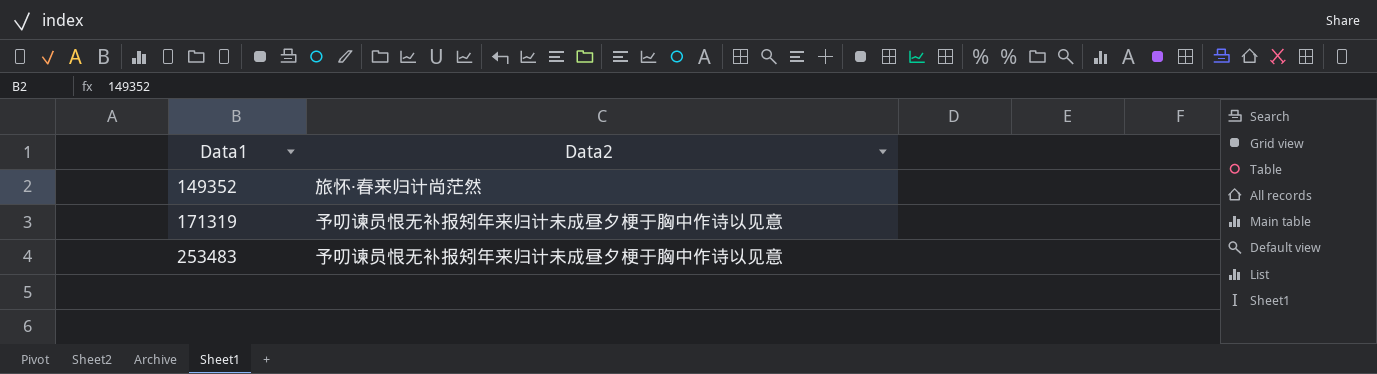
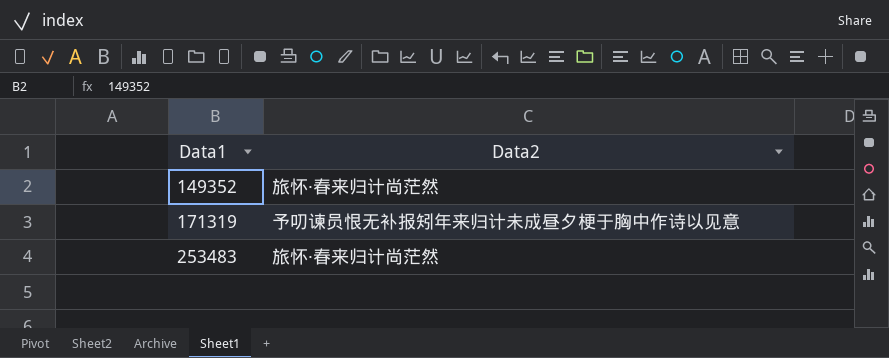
253483 | Data2: 予叨谏员恨无补报矧年来归计未成昼夕梗于胸中作诗以见意 -> 旅怀·春来归计尚茫然

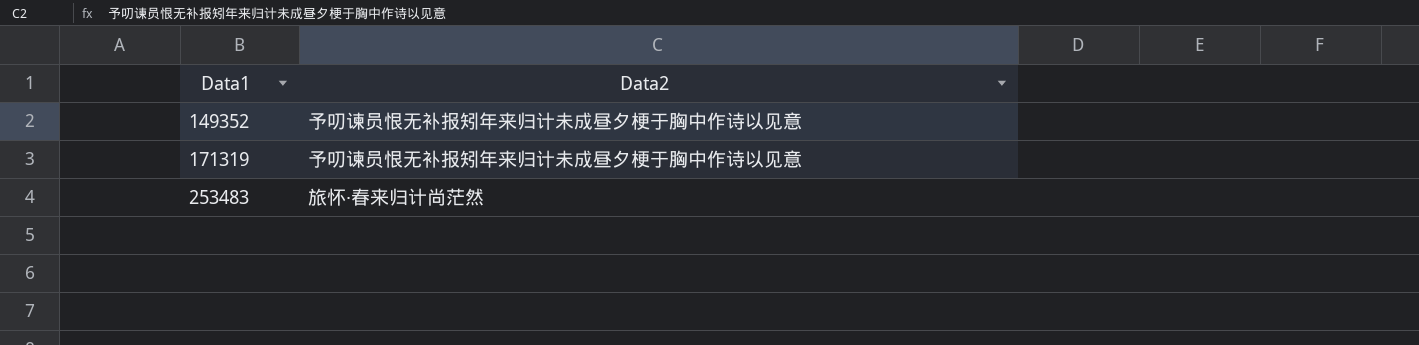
149352 | Data2: 旅怀·春来归计尚茫然 -> 予叨谏员恨无补报矧年来归计未成昼夕梗于胸中作诗以见意

